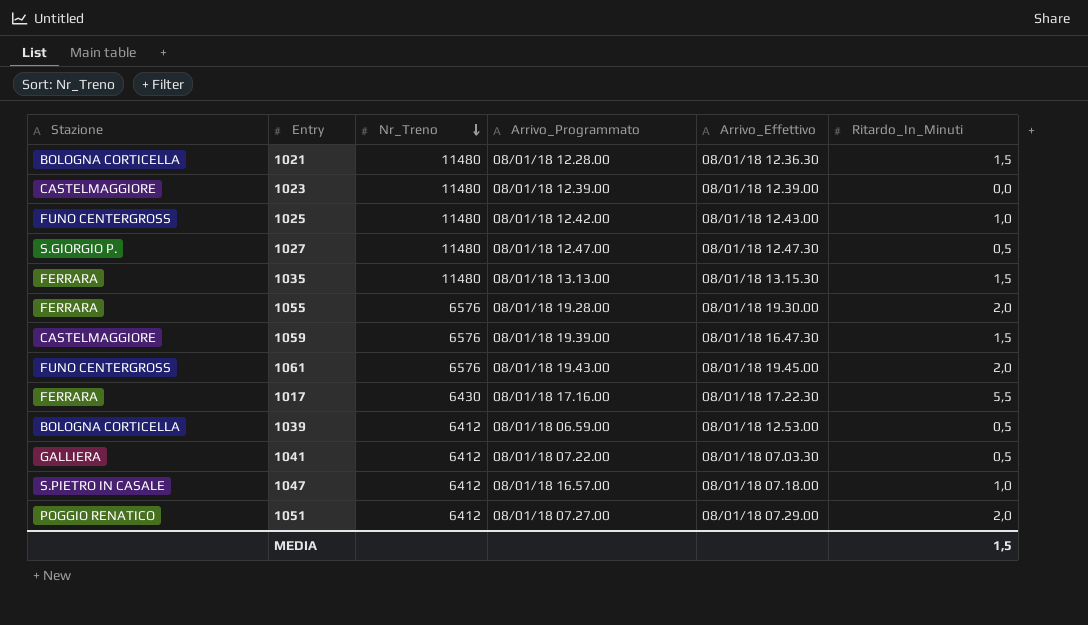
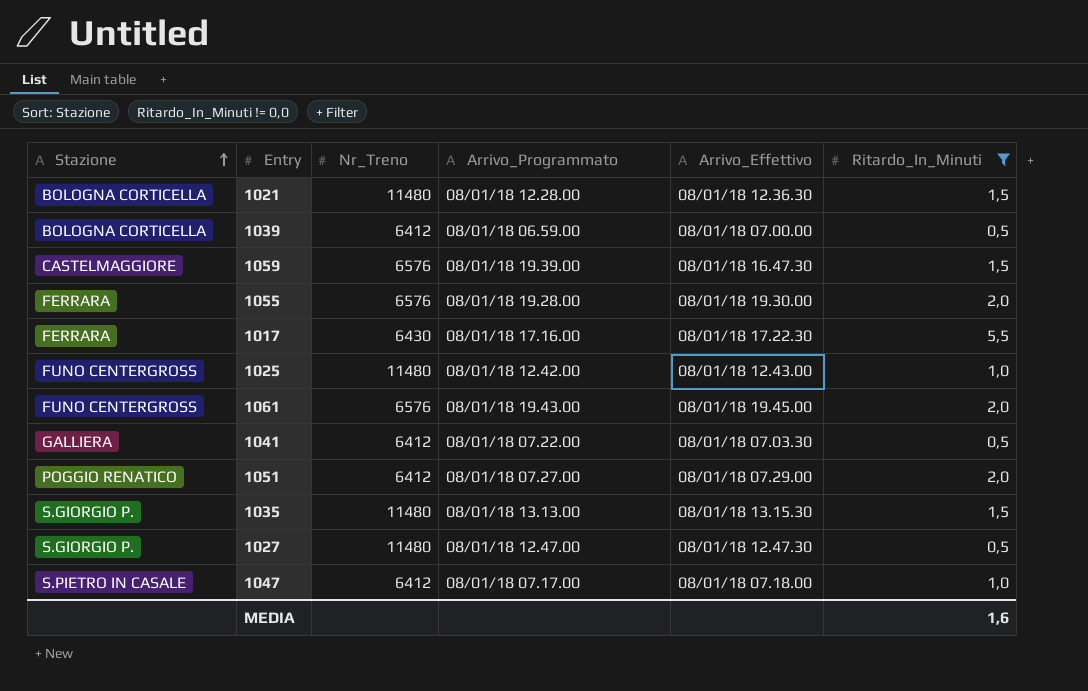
filter: none -> Ritardo_In_Minuti != 0,0
row order: Nr_Treno descending -> Stazione ascending
1039 | Arrivo_Effettivo: 08/01/18 12.53.00 -> 08/01/18 07.00.00
1035 | Stazione: FERRARA -> S.GIORGIO P.
1047 | Arrivo_Programmato: 08/01/18 16.57.00 -> 08/01/18 07.17.00
MEDIA | Ritardo_In_Minuti: 1,5 -> 1,6

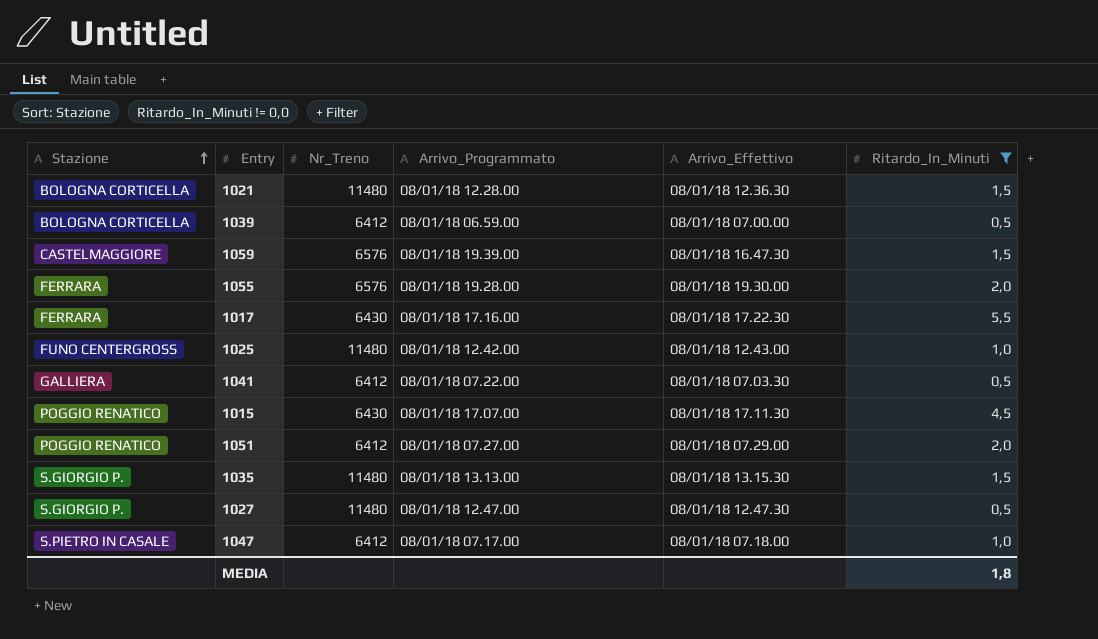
row 1061: FUNO CENTERGROSS | 6576 | 08/01/18 19.43.00 | 08/01/18 19.45.00 | 2,0 -> none
row 1015: none -> POGGIO RENATICO | 6430 | 08/01/18 17.07.00 | 08/01/18 17.11.30 | 4,5
MEDIA | Ritardo_In_Minuti: 1,6 -> 1,8

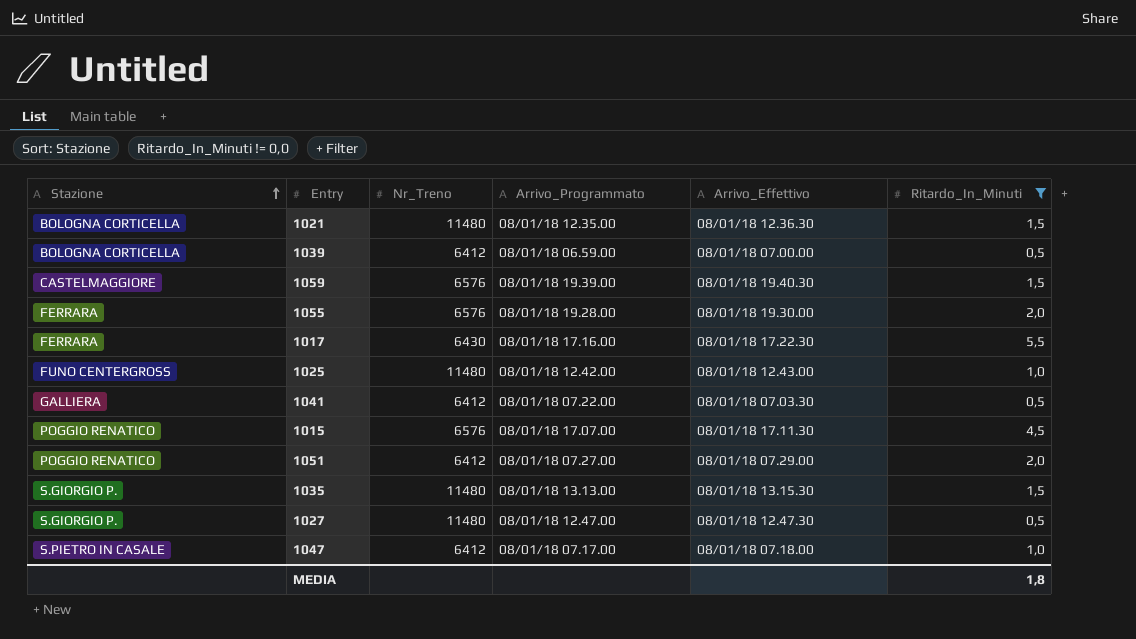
1021 | Arrivo_Programmato: 08/01/18 12.28.00 -> 08/01/18 12.35.00
1059 | Arrivo_Effettivo: 08/01/18 16.47.30 -> 08/01/18 19.40.30
1015 | Nr_Treno: 6430 -> 6576

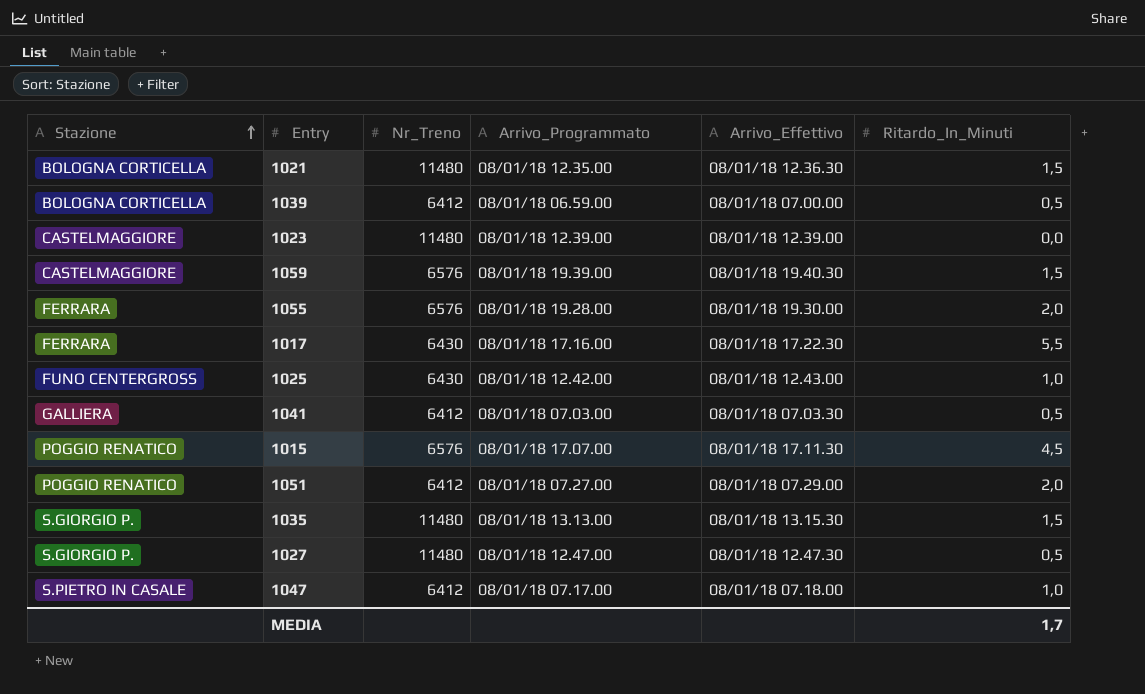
filter: Ritardo_In_Minuti != 0,0 -> none
1025 | Nr_Treno: 11480 -> 6430
1041 | Arrivo_Programmato: 08/01/18 07.22.00 -> 08/01/18 07.03.00
MEDIA | Ritardo_In_Minuti: 1,8 -> 1,7

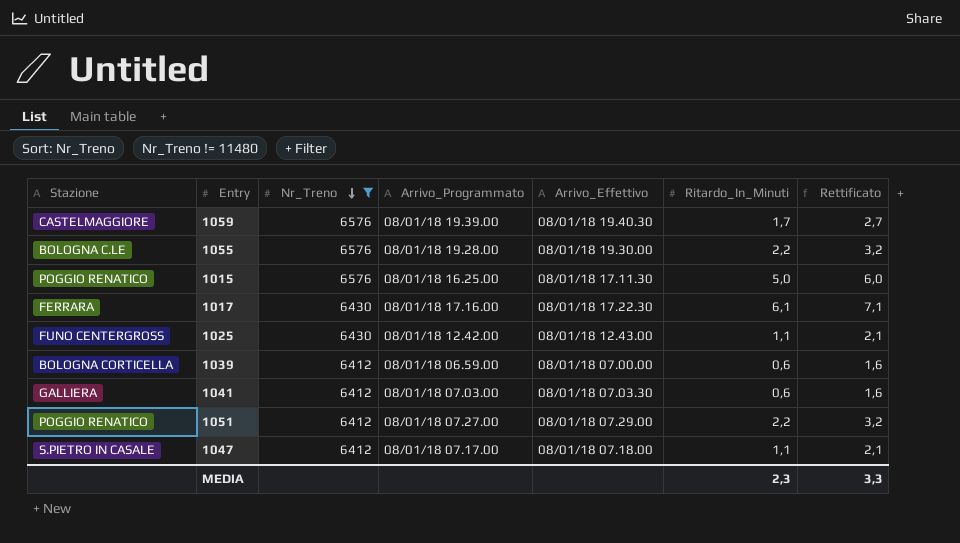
filter: none -> Nr_Treno != 11480
row order: Stazione ascending -> Nr_Treno descending
column Rettificato | formula: none -> [Ritardo_In_Minuti] + 1
1059 | Ritardo_In_Minuti: 1,5 -> 1,7
1055 | Stazione: FERRARA -> BOLOGNA C.LE
1055 | Ritardo_In_Minuti: 2,0 -> 2,2
1015 | Arrivo_Programmato: 08/01/18 17.07.00 -> 08/01/18 16.25.00
1015 | Ritardo_In_Minuti: 4,5 -> 5,0
1017 | Ritardo_In_Minuti: 5,5 -> 6,1
1025 | Ritardo_In_Minuti: 1,0 -> 1,1
1039 | Ritardo_In_Minuti: 0,5 -> 0,6
1041 | Ritardo_In_Minuti: 0,5 -> 0,6
1051 | Ritardo_In_Minuti: 2,0 -> 2,2
1047 | Ritardo_In_Minuti: 1,0 -> 1,1
MEDIA | Ritardo_In_Minuti: 1,7 -> 2,3

